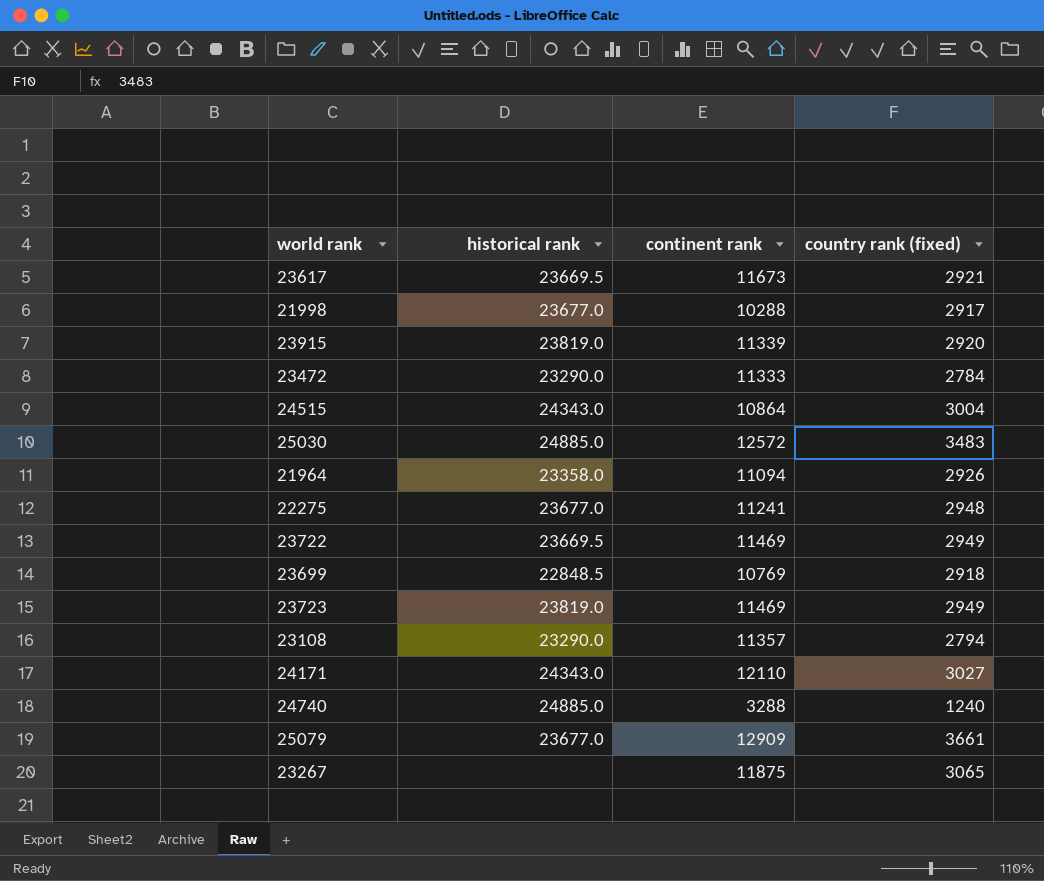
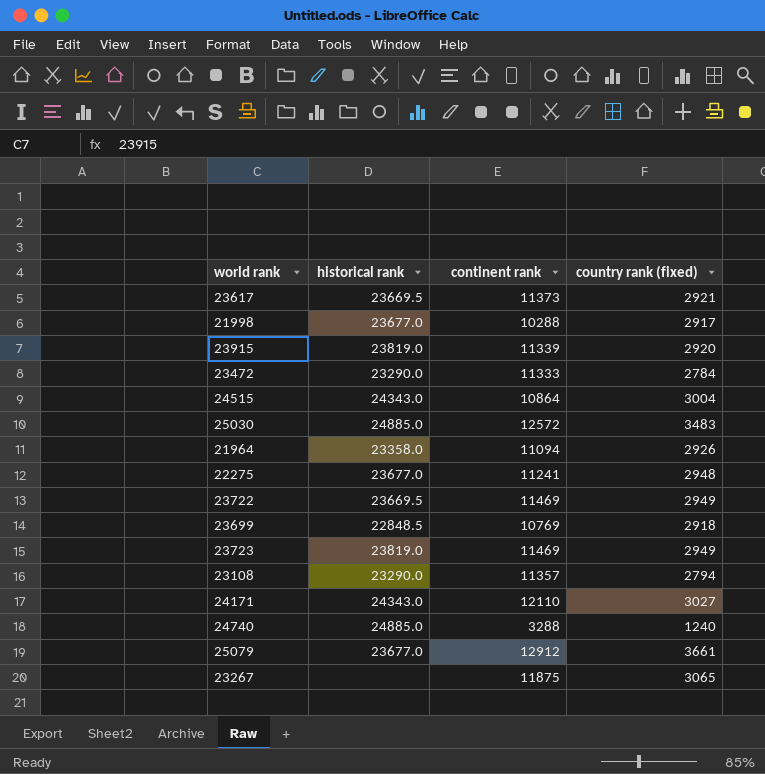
23617 | continent rank: 11673 -> 11373
25079 | continent rank: 12909 -> 12912

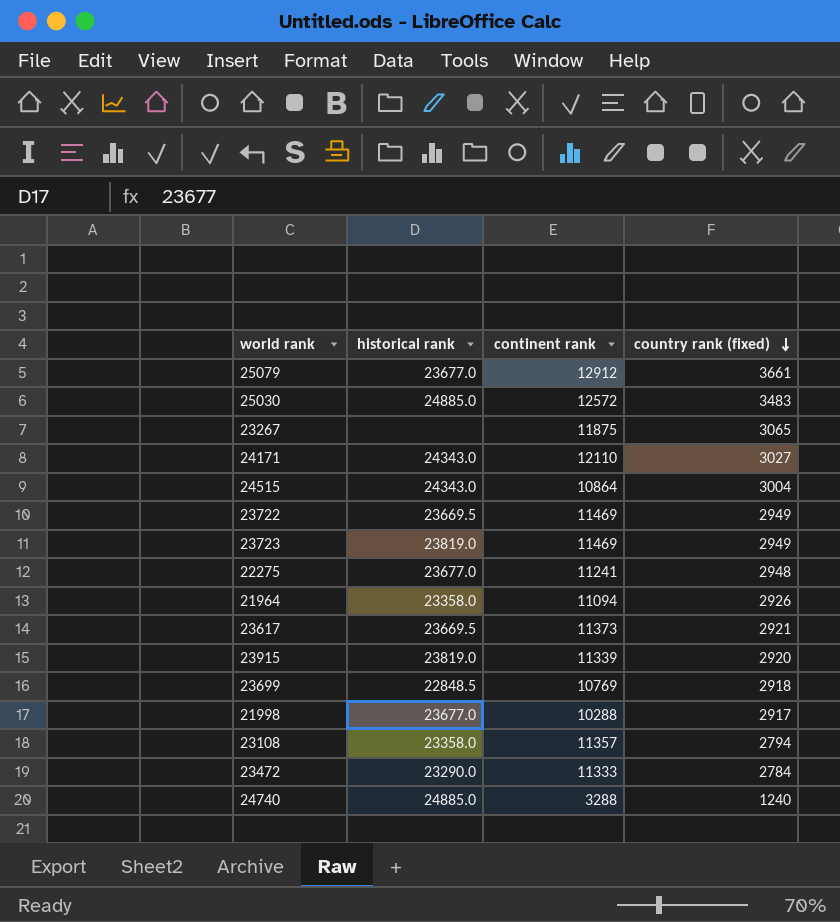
row order: none -> country rank (fixed) descending
23108 | historical rank: 23290.0 -> 23358.0

